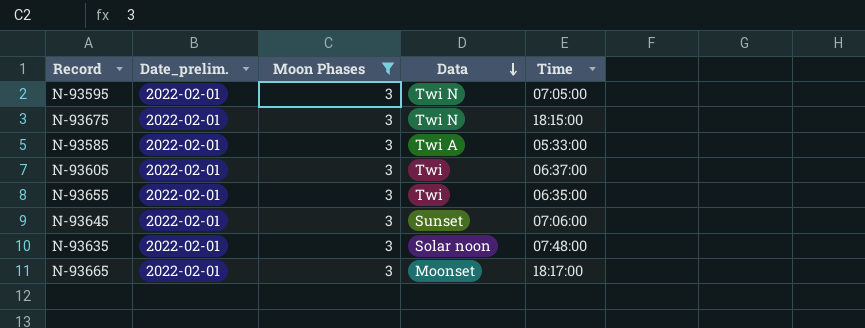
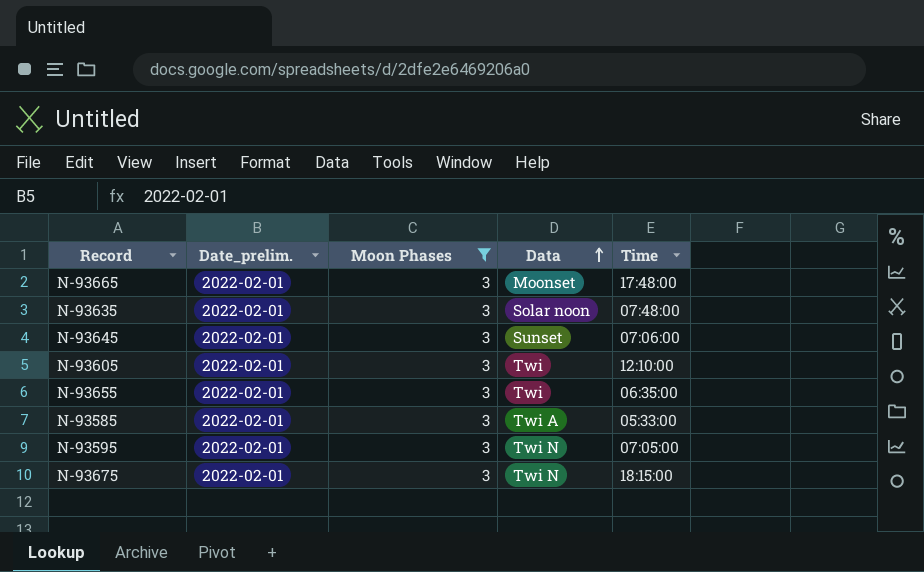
row order: Data descending -> Data ascending
N-93665 | Time: 18:17:00 -> 17:48:00
N-93605 | Time: 06:37:00 -> 12:10:00

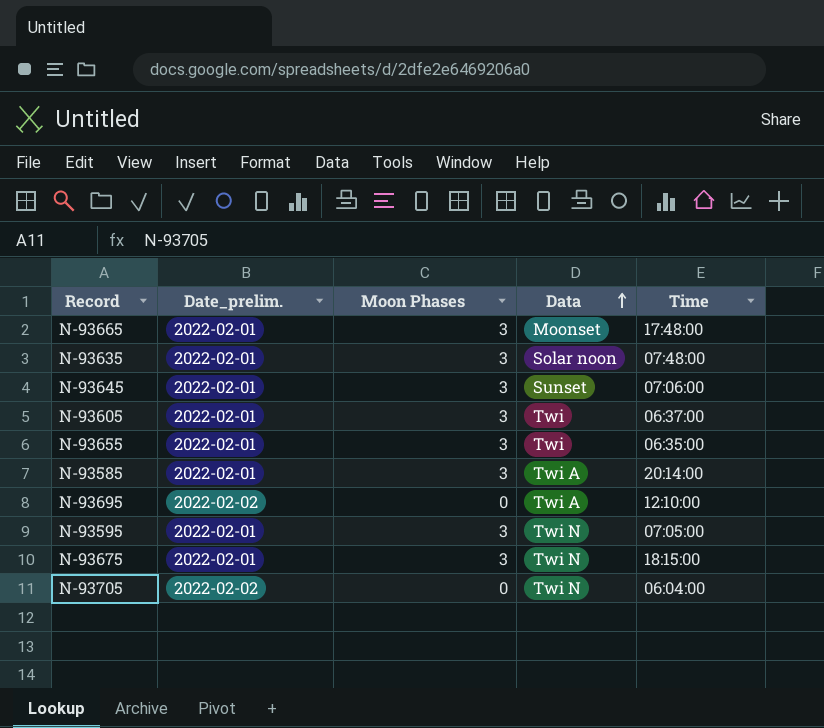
filter: Moon Phases = 3 -> none
N-93605 | Time: 12:10:00 -> 06:37:00
N-93585 | Time: 05:33:00 -> 20:14:00

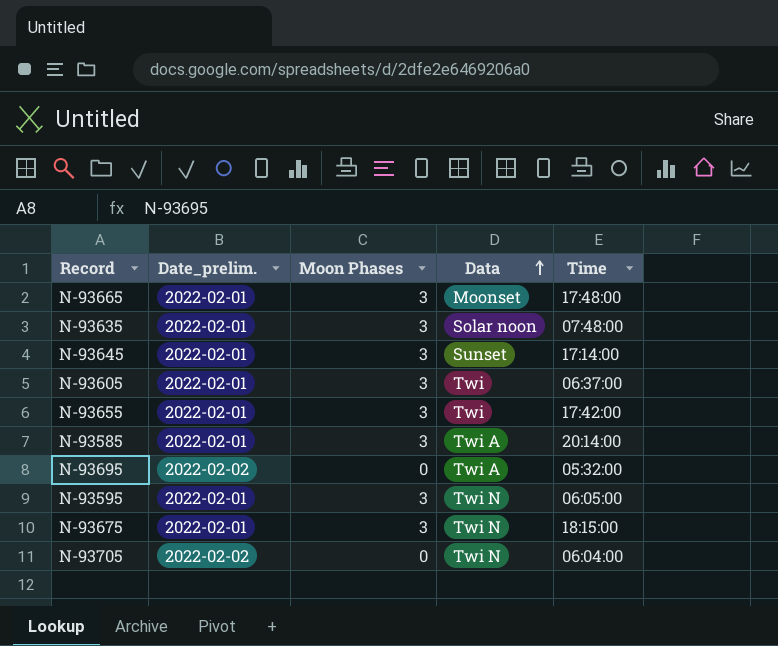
N-93645 | Time: 07:06:00 -> 17:14:00
N-93655 | Time: 06:35:00 -> 17:42:00
N-93695 | Time: 12:10:00 -> 05:32:00
N-93595 | Time: 07:05:00 -> 06:05:00

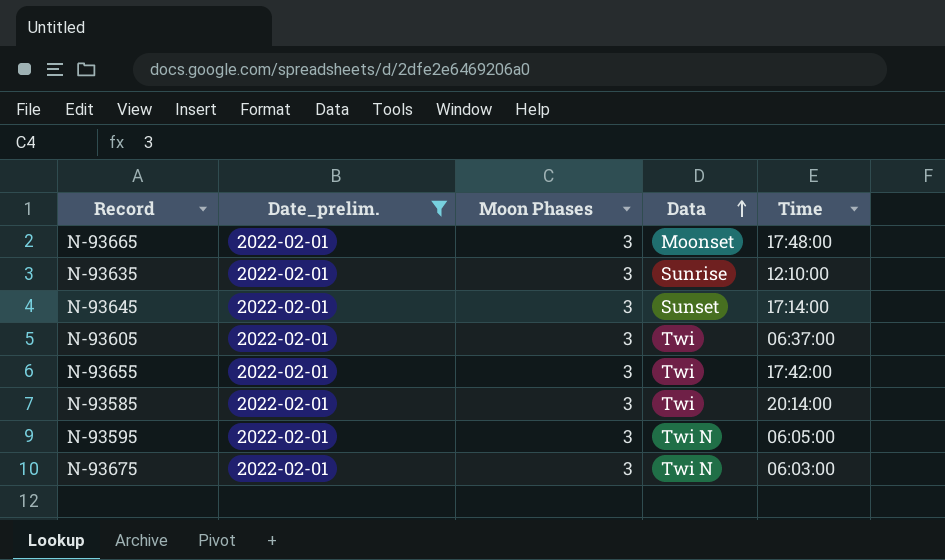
filter: none -> Date_prelim. = 2022-02-01
N-93635 | Data: Solar noon -> Sunrise
N-93635 | Time: 07:48:00 -> 12:10:00
N-93585 | Data: Twi A -> Twi
N-93675 | Time: 18:15:00 -> 06:03:00

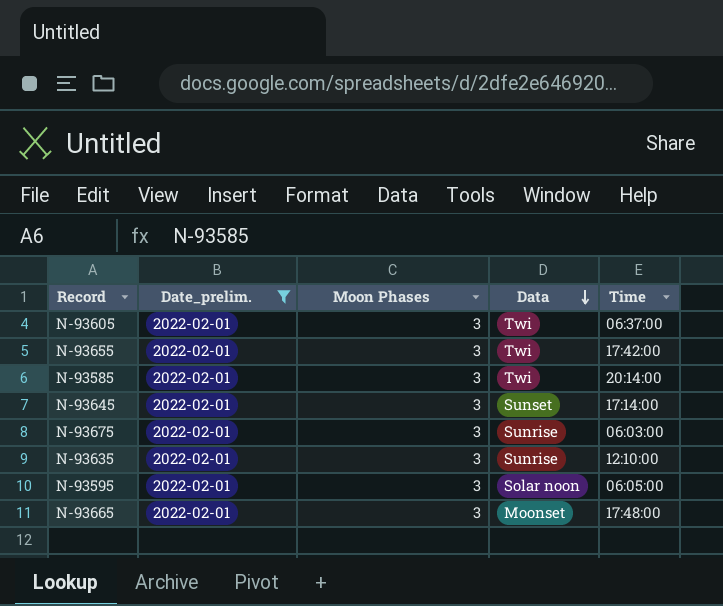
row order: Data ascending -> Data descending
N-93675 | Data: Twi N -> Sunrise
N-93595 | Data: Twi N -> Solar noon

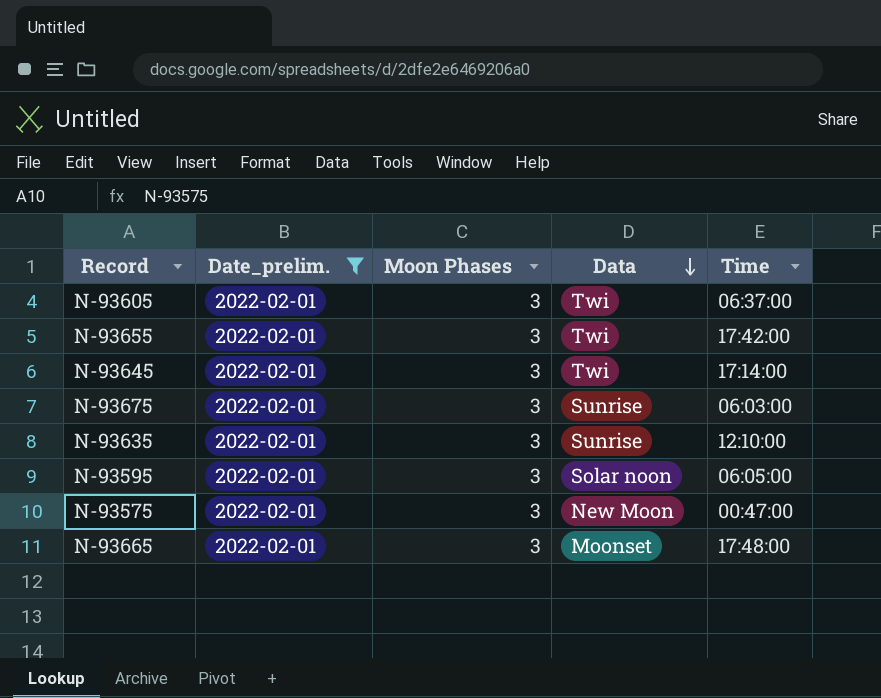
row N-93585: 2022-02-01 | 3 | Twi | 20:14:00 -> none
N-93645 | Data: Sunset -> Twi
row N-93575: none -> 2022-02-01 | 3 | New Moon | 00:47:00

